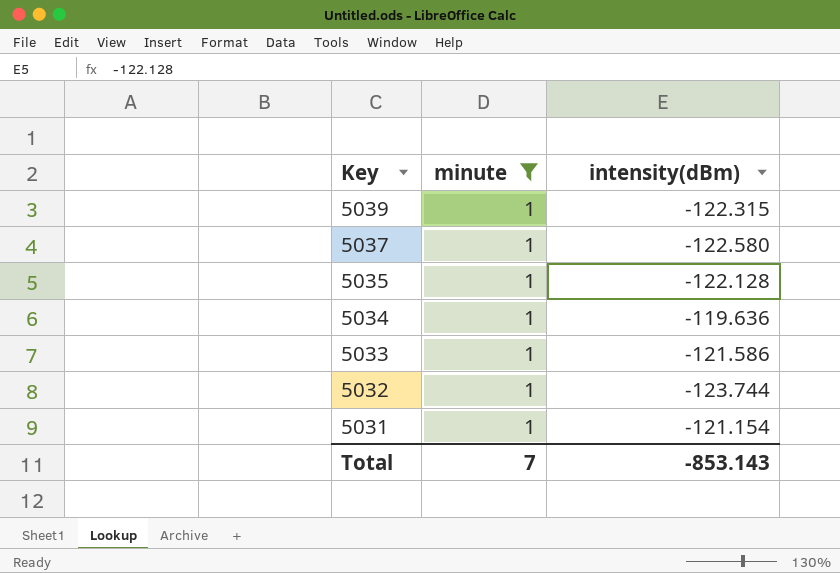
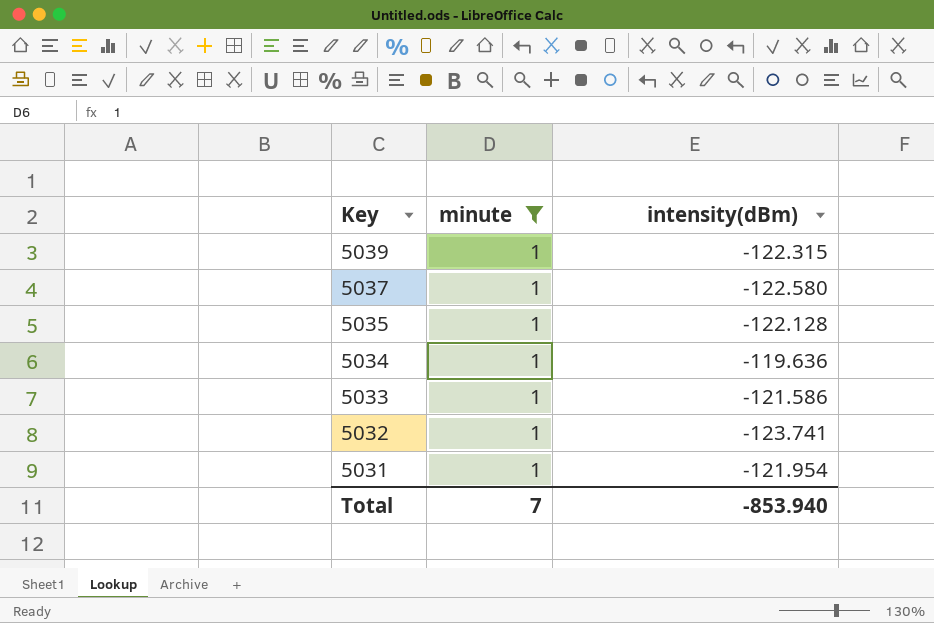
5032 | intensity(dBm): -123.744 -> -123.741
5031 | intensity(dBm): -121.154 -> -121.954
Total | intensity(dBm): -853.143 -> -853.940

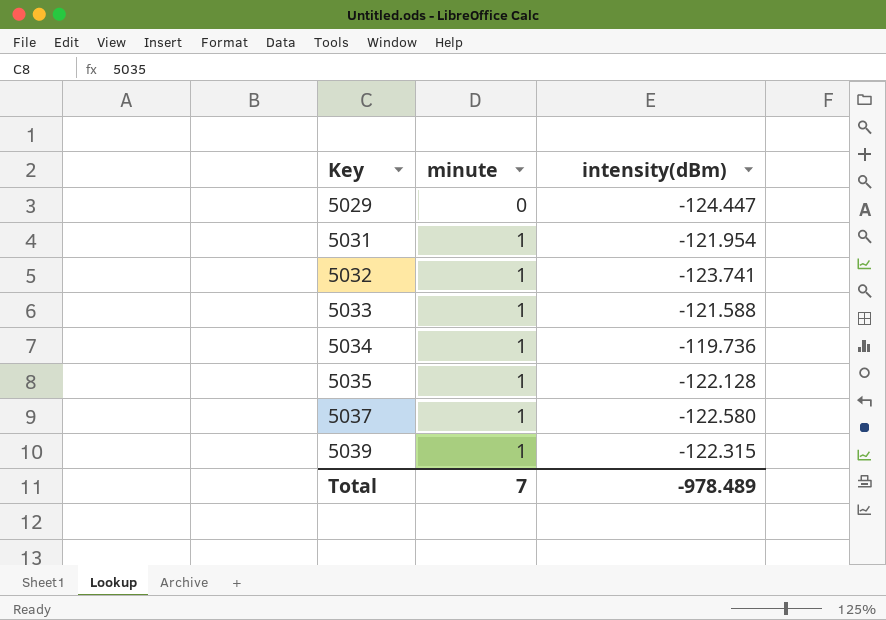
filter: minute = 1 -> none
row order: Key descending -> Key ascending
5033 | intensity(dBm): -121.586 -> -121.588
5034 | intensity(dBm): -119.636 -> -119.736
Total | intensity(dBm): -853.940 -> -978.489

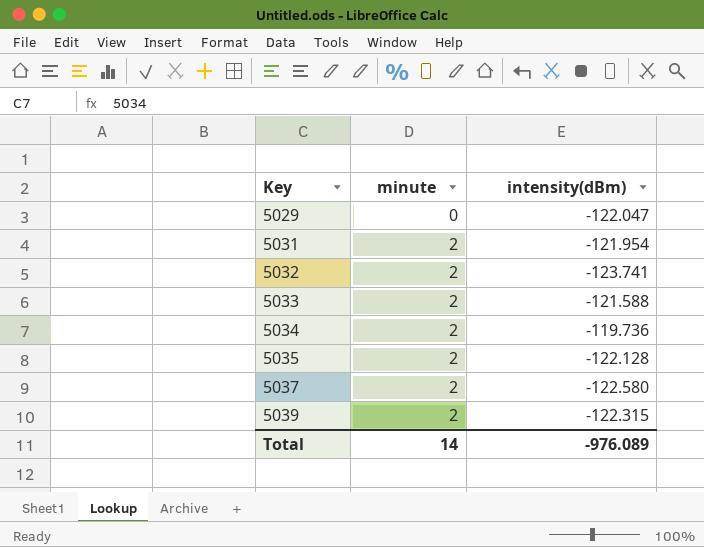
5029 | intensity(dBm): -124.447 -> -122.047
5031 | minute: 1 -> 2
5032 | minute: 1 -> 2
5033 | minute: 1 -> 2
5034 | minute: 1 -> 2
5035 | minute: 1 -> 2
5037 | minute: 1 -> 2
5039 | minute: 1 -> 2
Total | minute: 7 -> 14
Total | intensity(dBm): -978.489 -> -976.089

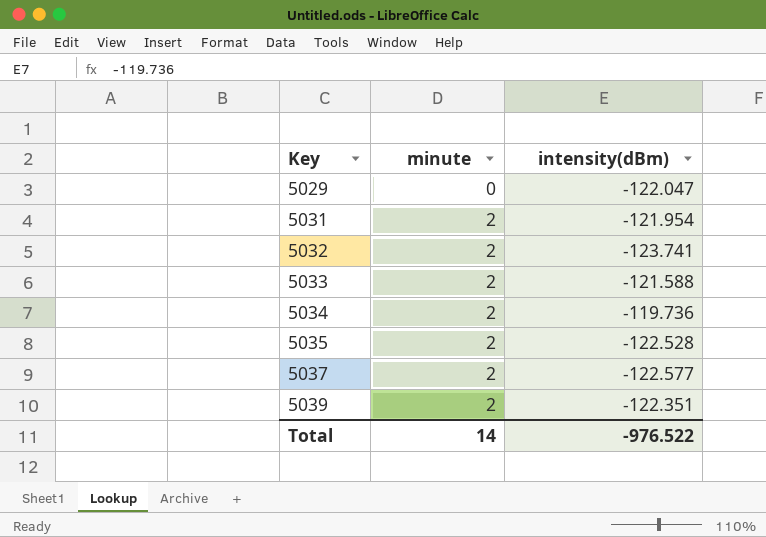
5035 | intensity(dBm): -122.128 -> -122.528
5037 | intensity(dBm): -122.580 -> -122.577
5039 | intensity(dBm): -122.315 -> -122.351
Total | intensity(dBm): -976.089 -> -976.522

